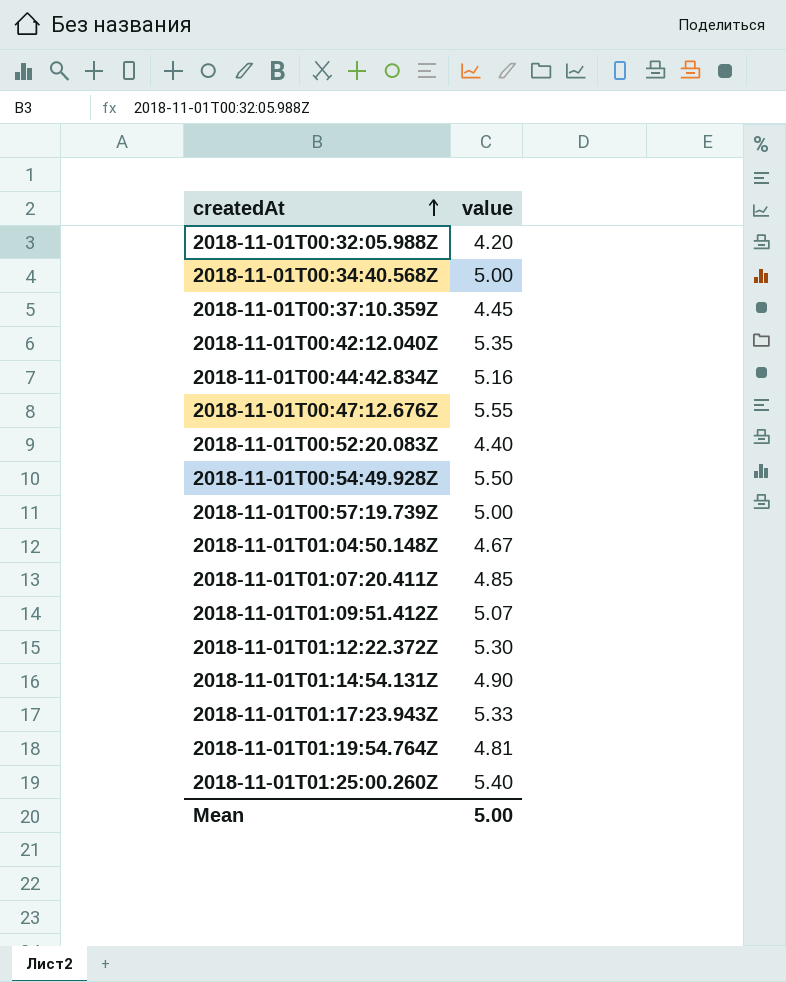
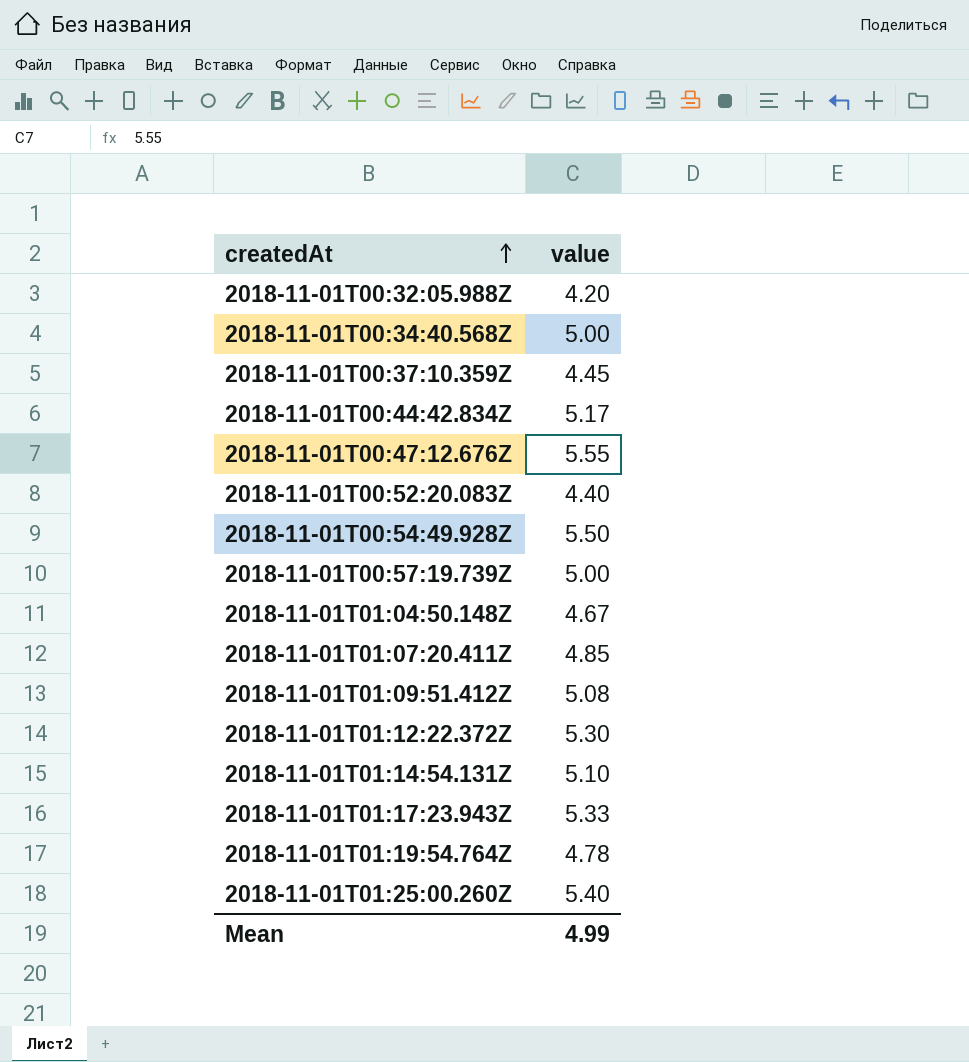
row 2018-11-01T00:42:12.040Z: 5.35 -> none
2018-11-01T00:44:42.834Z | value: 5.16 -> 5.17
2018-11-01T01:09:51.412Z | value: 5.07 -> 5.08
2018-11-01T01:14:54.131Z | value: 4.90 -> 5.10
2018-11-01T01:19:54.764Z | value: 4.81 -> 4.78
Mean | value: 5.00 -> 4.99

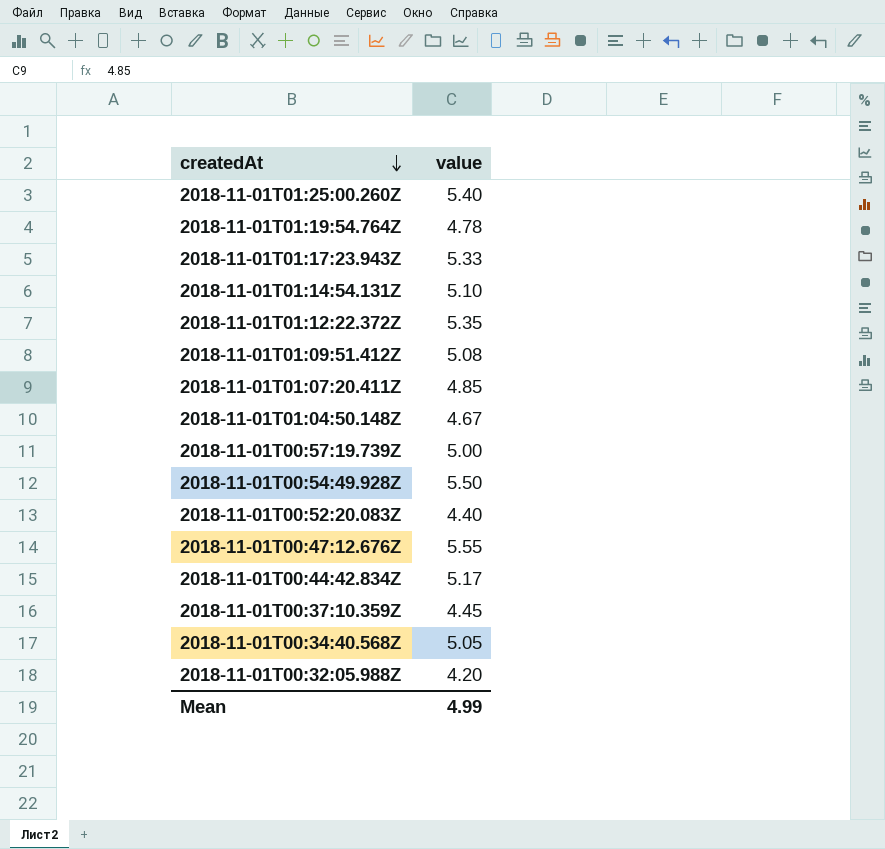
row order: createdAt ascending -> createdAt descending
2018-11-01T01:12:22.372Z | value: 5.30 -> 5.35
2018-11-01T00:34:40.568Z | value: 5.00 -> 5.05

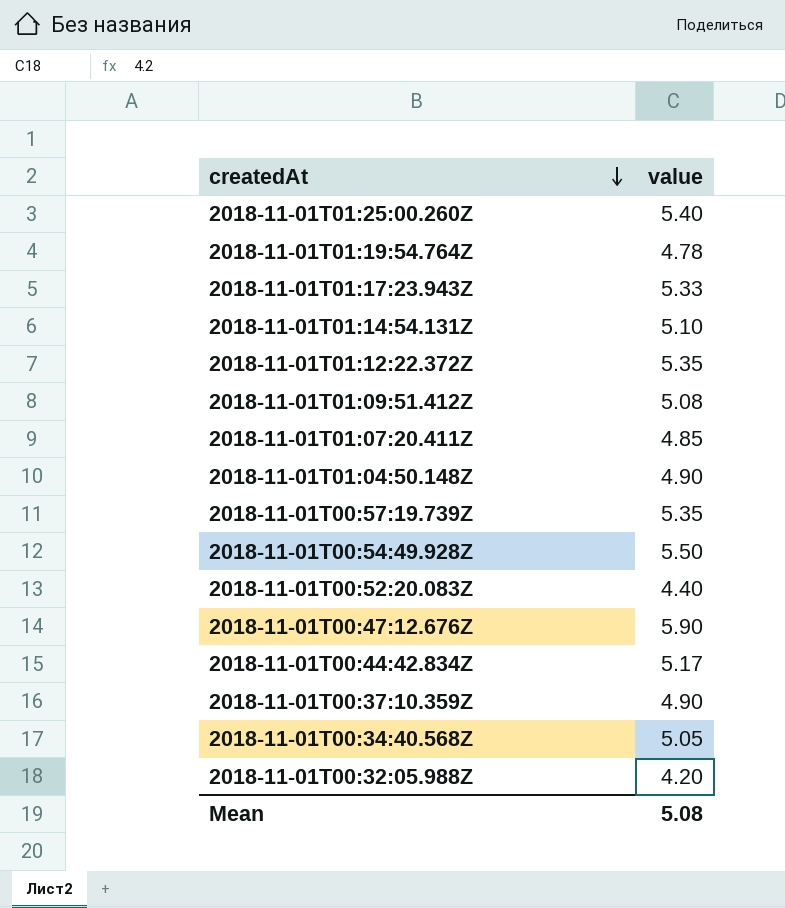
2018-11-01T01:04:50.148Z | value: 4.67 -> 4.90
2018-11-01T00:57:19.739Z | value: 5.00 -> 5.35
2018-11-01T00:47:12.676Z | value: 5.55 -> 5.90
2018-11-01T00:37:10.359Z | value: 4.45 -> 4.90
Mean | value: 4.99 -> 5.08

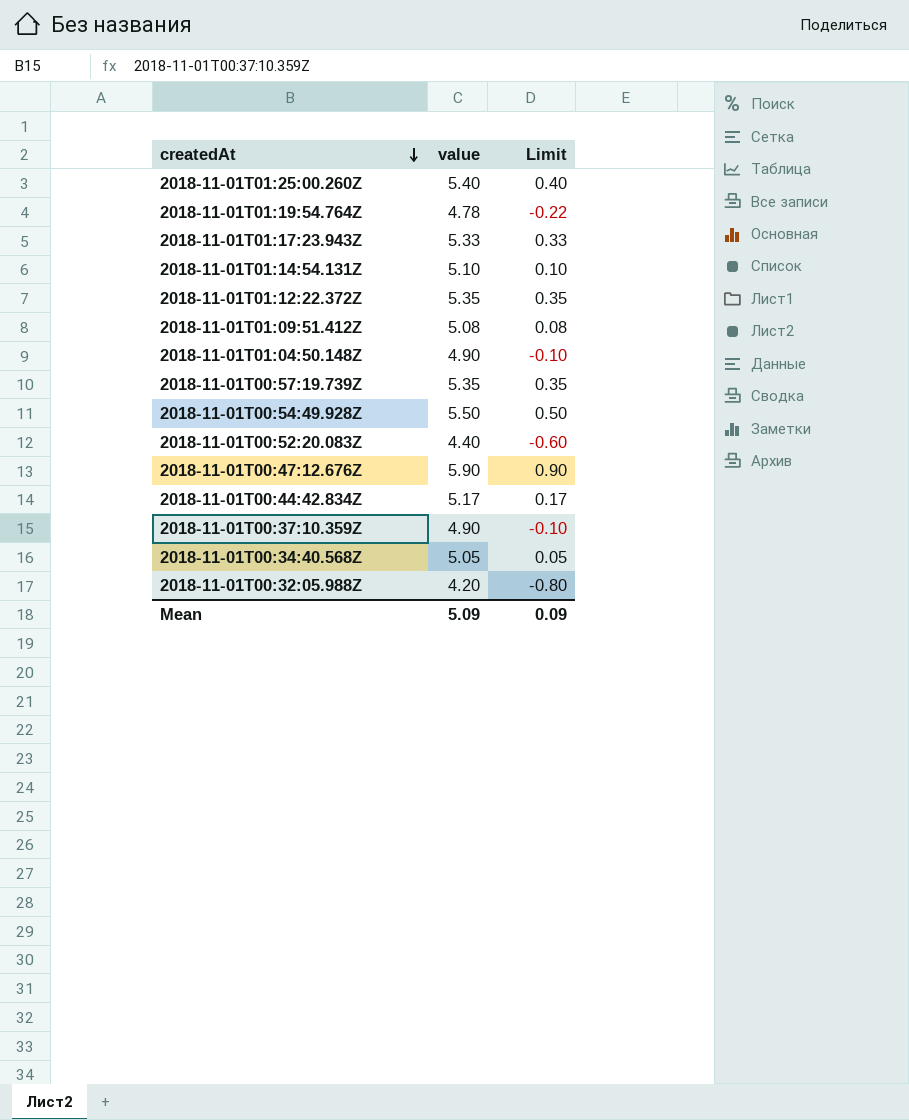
column Limit | formula: none -> [value] - 5
row 2018-11-01T01:07:20.411Z: 4.85 -> none
Mean | value: 5.08 -> 5.09

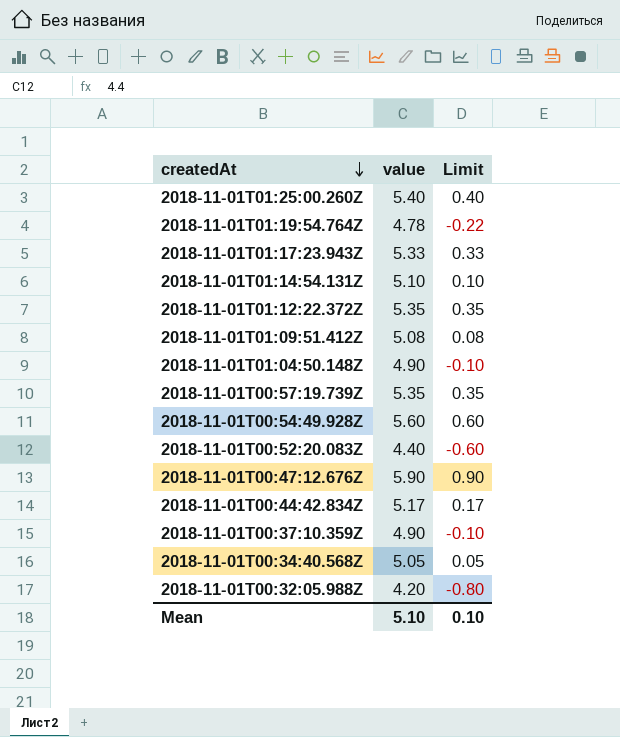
2018-11-01T00:54:49.928Z | value: 5.50 -> 5.60
2018-11-01T00:54:49.928Z | Limit: 0.50 -> 0.60
Mean | value: 5.09 -> 5.10
Mean | Limit: 0.09 -> 0.10

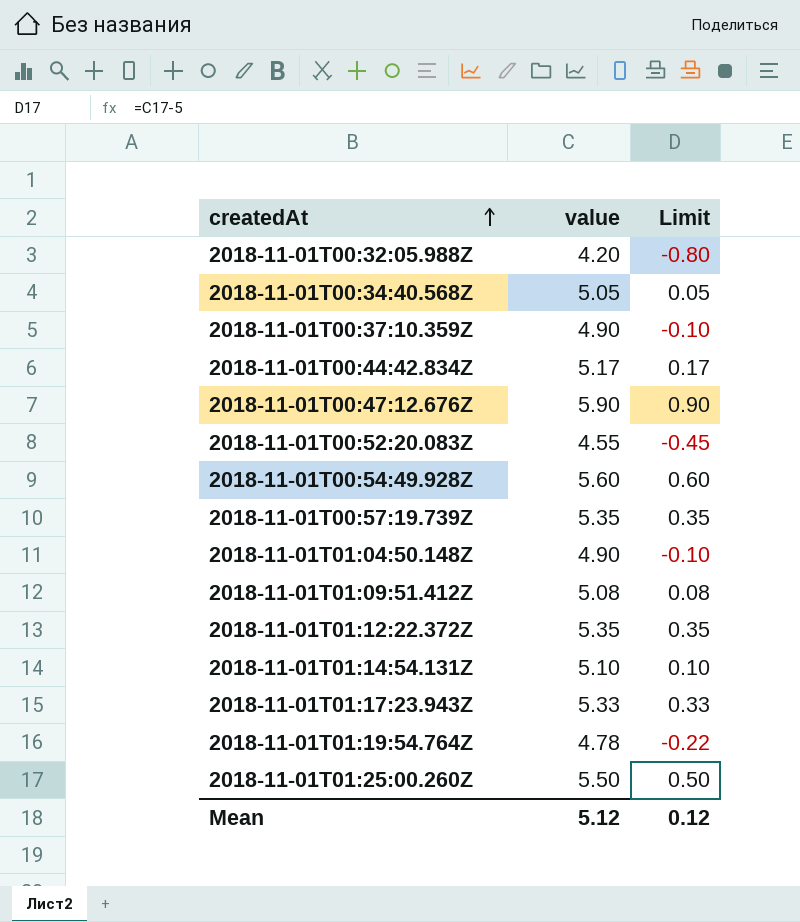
row order: createdAt descending -> createdAt ascending
2018-11-01T00:52:20.083Z | value: 4.40 -> 4.55
2018-11-01T00:52:20.083Z | Limit: -0.60 -> -0.45
2018-11-01T01:25:00.260Z | value: 5.40 -> 5.50
2018-11-01T01:25:00.260Z | Limit: 0.40 -> 0.50
Mean | value: 5.10 -> 5.12
Mean | Limit: 0.10 -> 0.12

